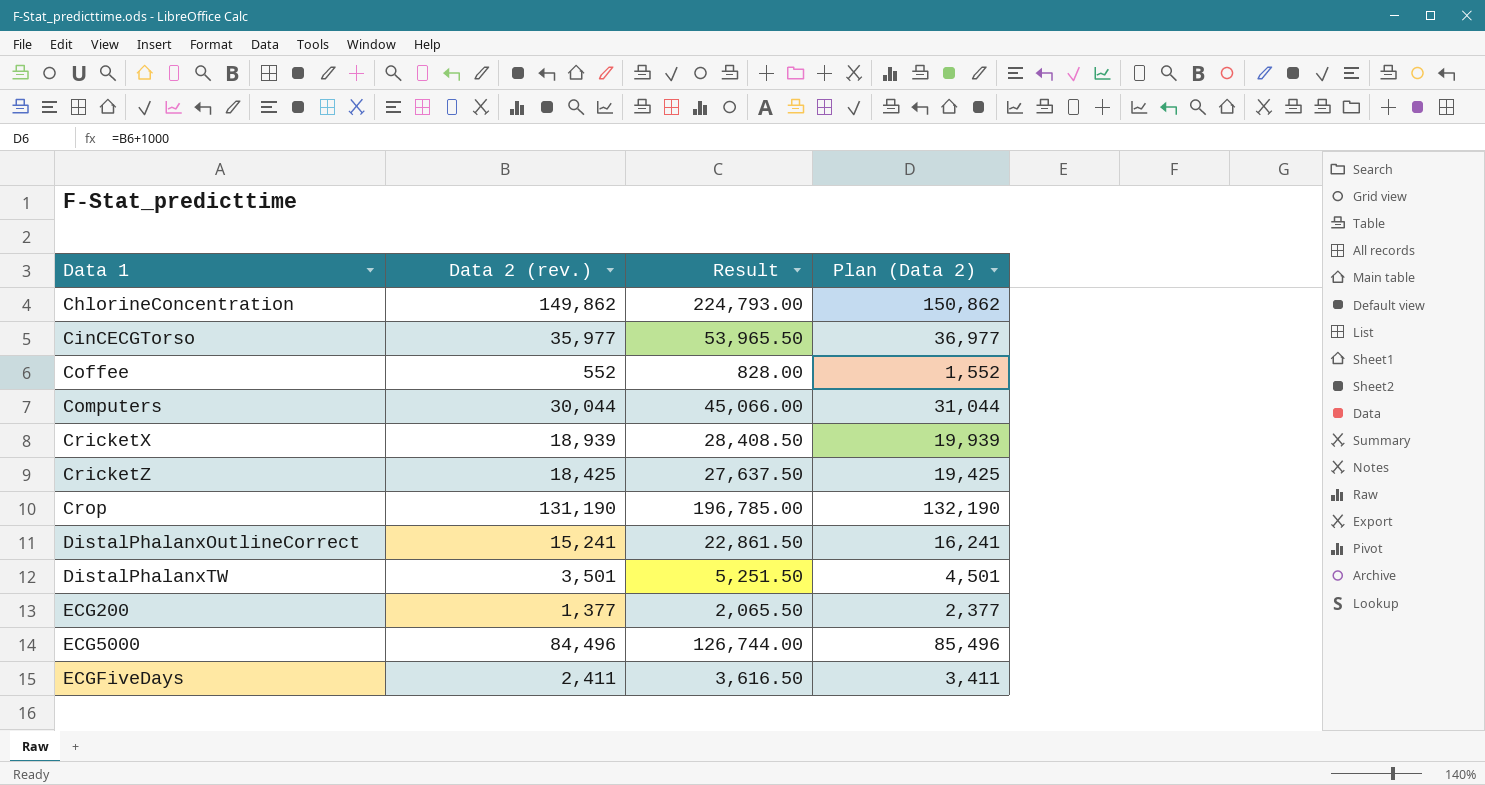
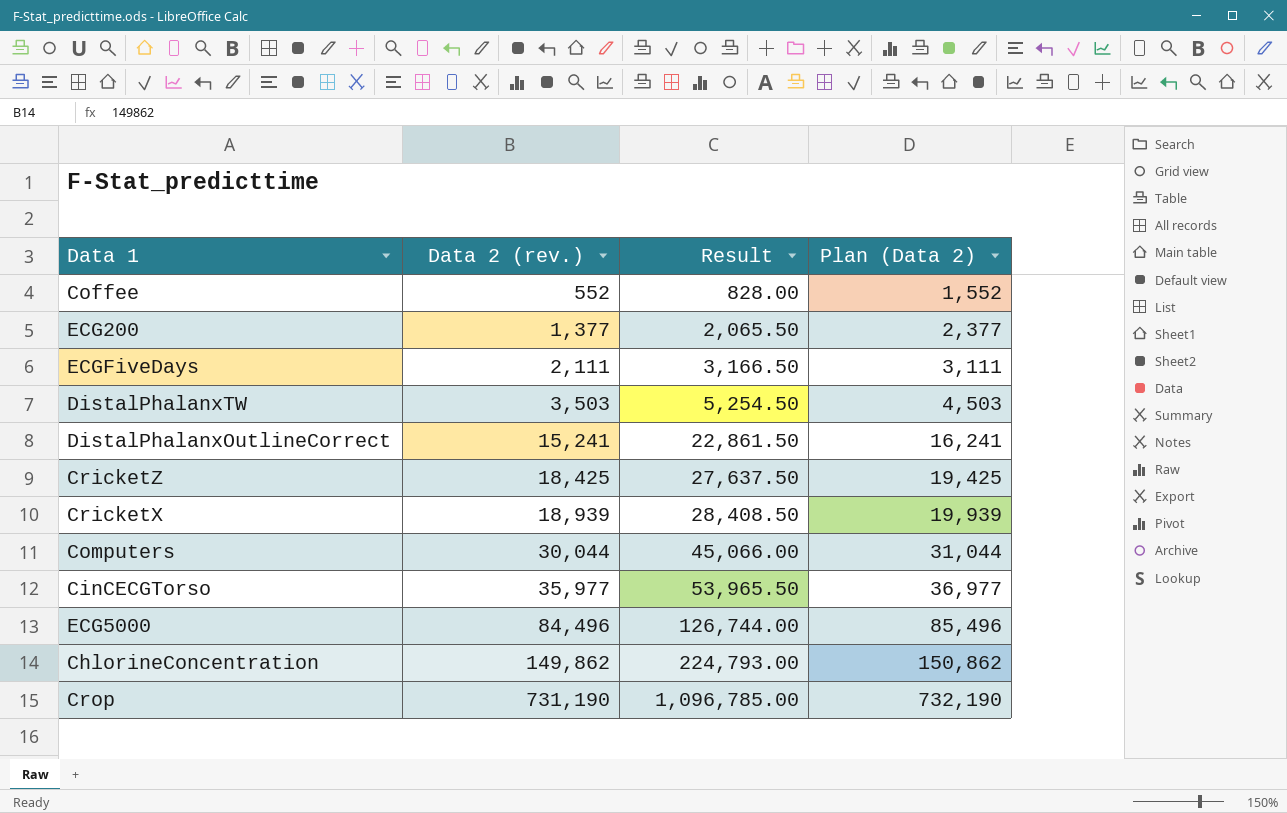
row order: Data 1 ascending -> Data 2 (rev.) ascending
ECGFiveDays | Data 2 (rev.): 2,411 -> 2,111
ECGFiveDays | Result: 3,616.50 -> 3,166.50
ECGFiveDays | Plan (Data 2): 3,411 -> 3,111
DistalPhalanxTW | Data 2 (rev.): 3,501 -> 3,503
DistalPhalanxTW | Result: 5,251.50 -> 5,254.50
DistalPhalanxTW | Plan (Data 2): 4,501 -> 4,503
Crop | Data 2 (rev.): 131,190 -> 731,190
Crop | Result: 196,785.00 -> 1,096,785.00
Crop | Plan (Data 2): 132,190 -> 732,190

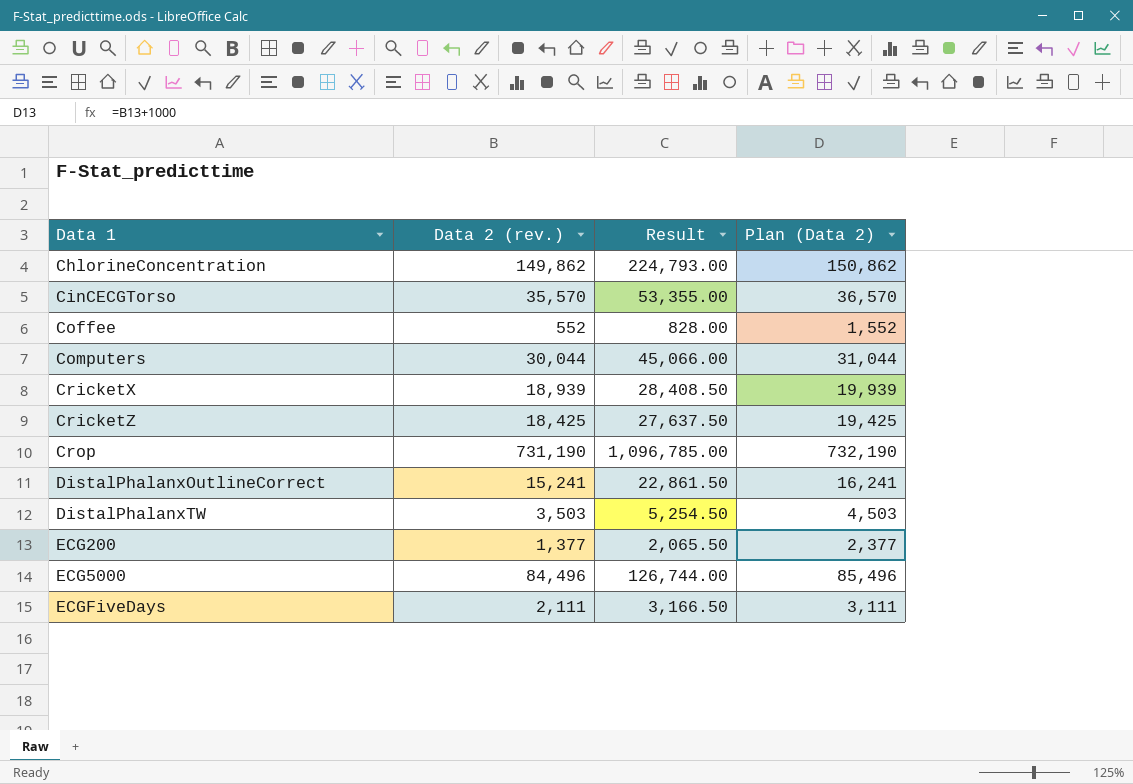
row order: Data 2 (rev.) ascending -> Data 1 ascending
CinCECGTorso | Data 2 (rev.): 35,977 -> 35,570
CinCECGTorso | Result: 53,965.50 -> 53,355.00
CinCECGTorso | Plan (Data 2): 36,977 -> 36,570

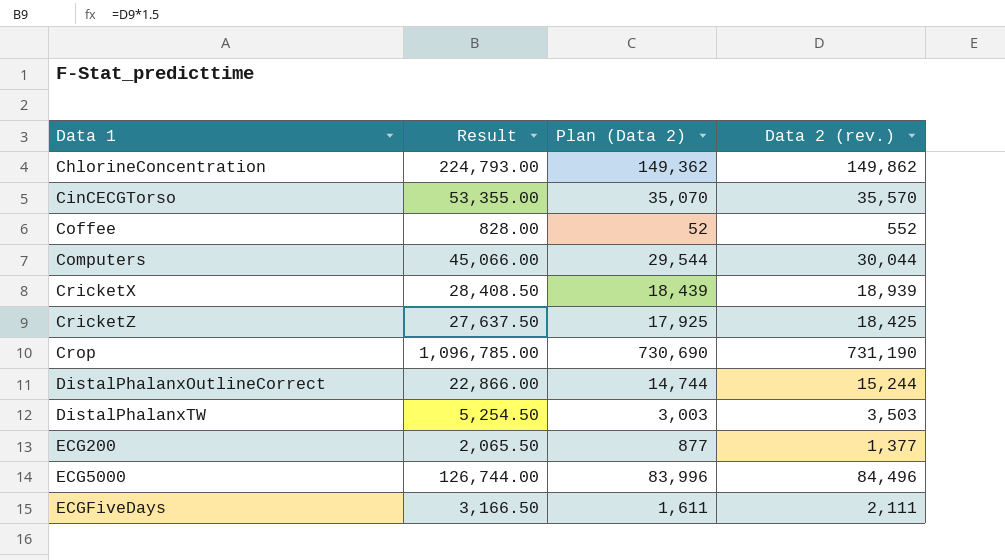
column Plan (Data 2) | formula: [Data 2 (rev.)] + 1000 -> [Data 2 (rev.)] - 500
column Data 2 (rev.) | position: 2 -> 4
DistalPhalanxOutlineCorrect | Result: 22,861.50 -> 22,866.00
DistalPhalanxOutlineCorrect | Data 2 (rev.): 15,241 -> 15,244

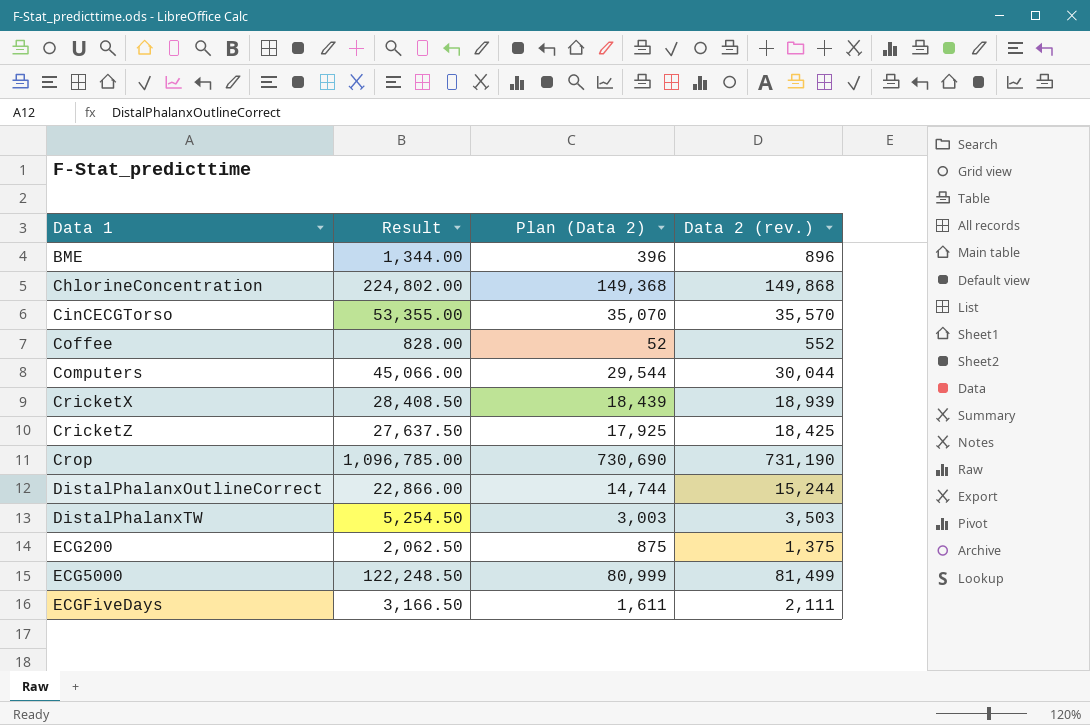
row BME: none -> 1,344.00 | 396 | 896
ChlorineConcentration | Result: 224,793.00 -> 224,802.00
ChlorineConcentration | Plan (Data 2): 149,362 -> 149,368
ChlorineConcentration | Data 2 (rev.): 149,862 -> 149,868
ECG200 | Result: 2,065.50 -> 2,062.50
ECG200 | Plan (Data 2): 877 -> 875
ECG200 | Data 2 (rev.): 1,377 -> 1,375
ECG5000 | Result: 126,744.00 -> 122,248.50
ECG5000 | Plan (Data 2): 83,996 -> 80,999
ECG5000 | Data 2 (rev.): 84,496 -> 81,499

